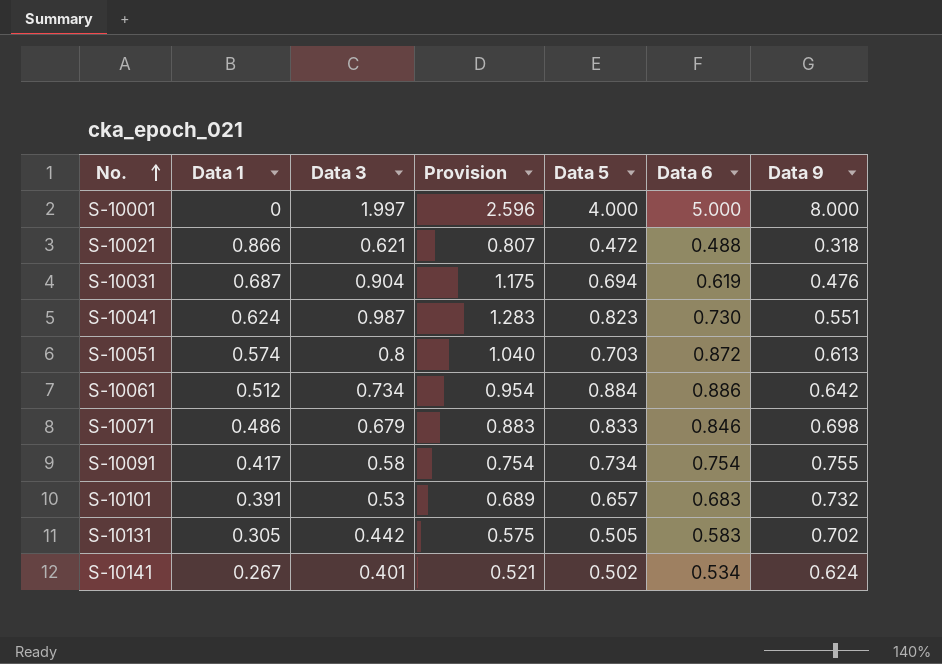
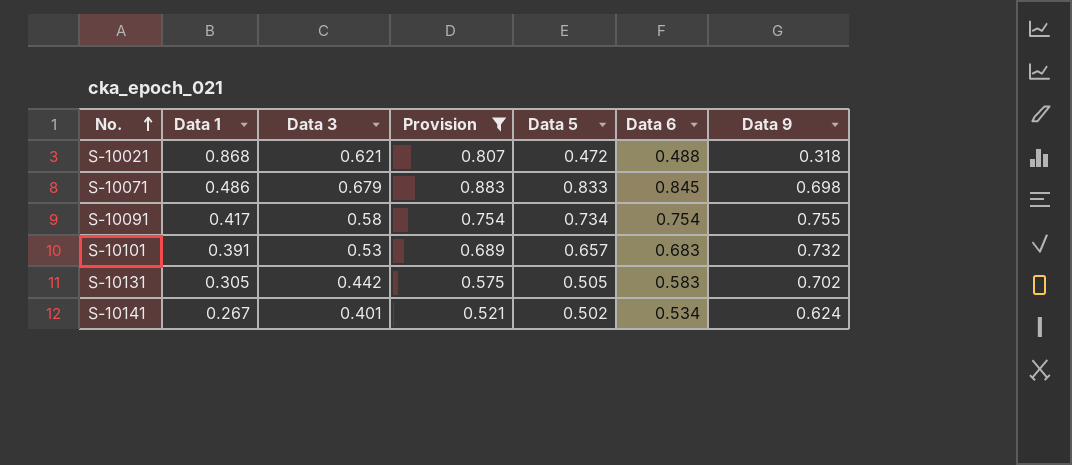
filter: none -> Provision <= 0.883
S-10021 | Data 1: 0.866 -> 0.868
S-10071 | Data 6: 0.846 -> 0.845

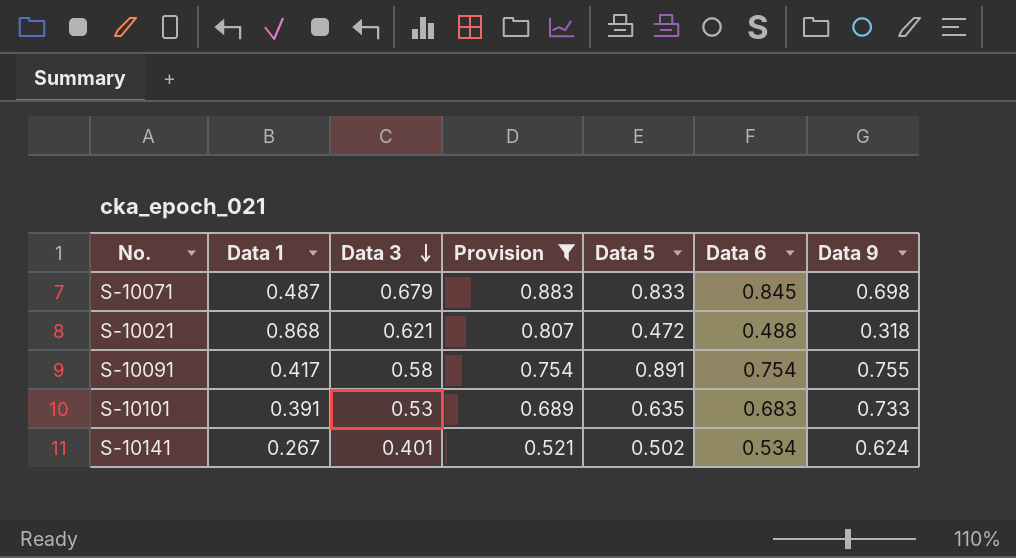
row order: No. ascending -> Data 3 descending
row S-10131: 0.305 | 0.442 | 0.575 | 0.505 | 0.583 | 0.702 -> none
S-10071 | Data 1: 0.486 -> 0.487
S-10091 | Data 5: 0.734 -> 0.891
S-10101 | Data 5: 0.657 -> 0.635
S-10101 | Data 9: 0.732 -> 0.733

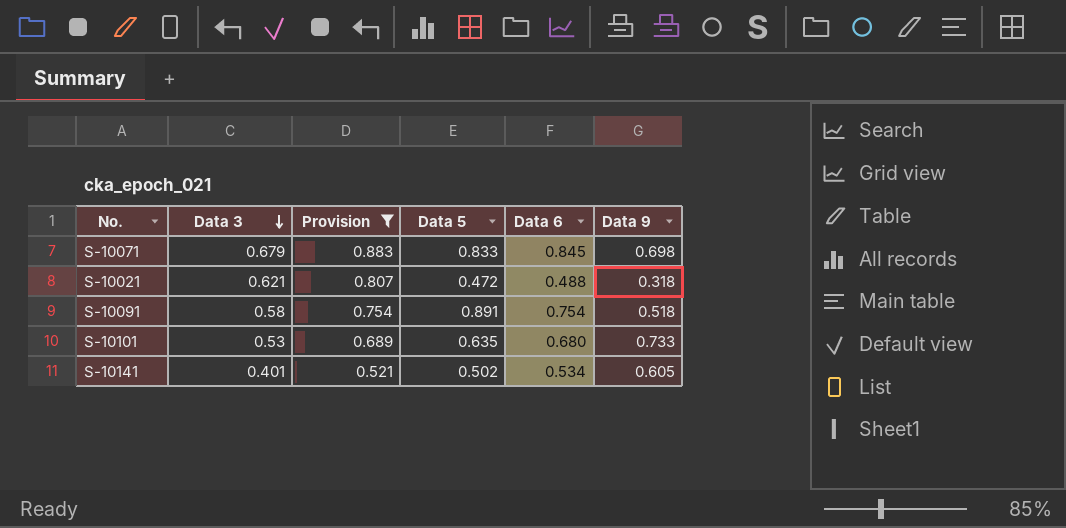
column Data 1 | position: 2 -> none
S-10091 | Data 9: 0.755 -> 0.518
S-10101 | Data 6: 0.683 -> 0.680
S-10141 | Data 9: 0.624 -> 0.605

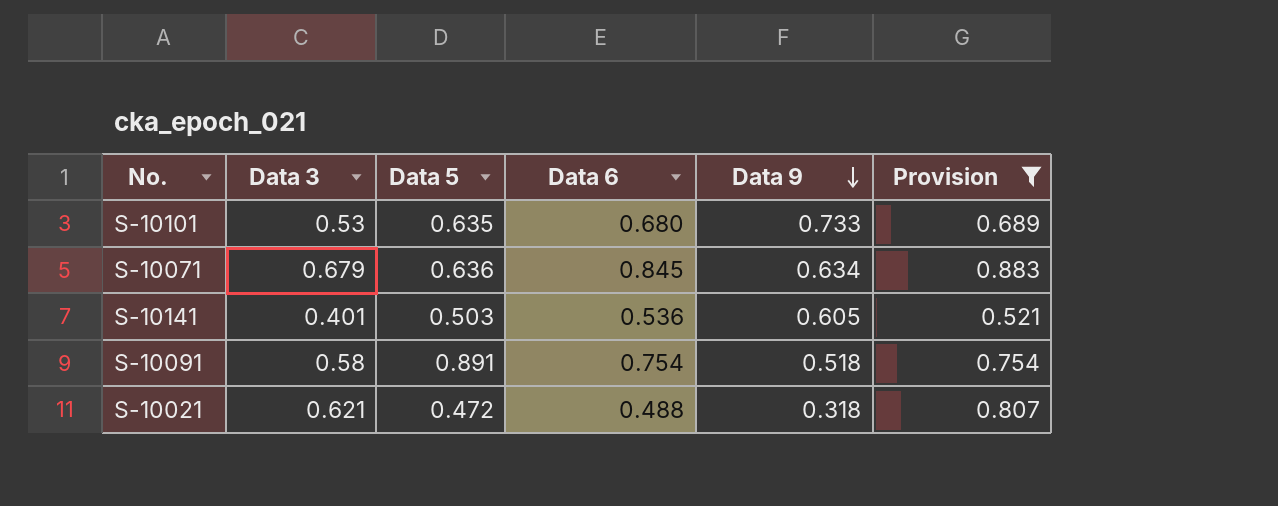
row order: Data 3 descending -> Data 9 descending
column Provision | position: 3 -> 6
S-10071 | Data 5: 0.833 -> 0.636
S-10071 | Data 9: 0.698 -> 0.634
S-10141 | Data 5: 0.502 -> 0.503
S-10141 | Data 6: 0.534 -> 0.536

